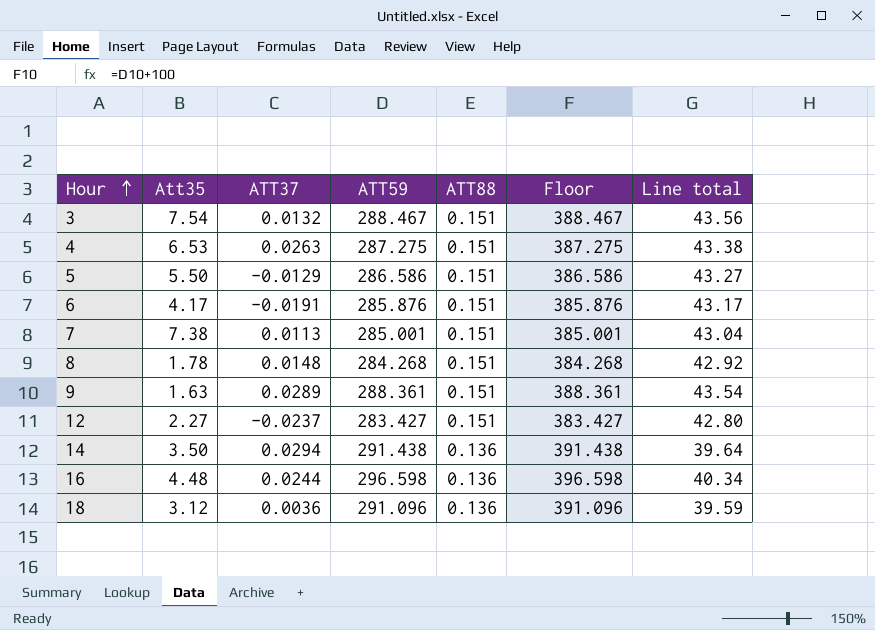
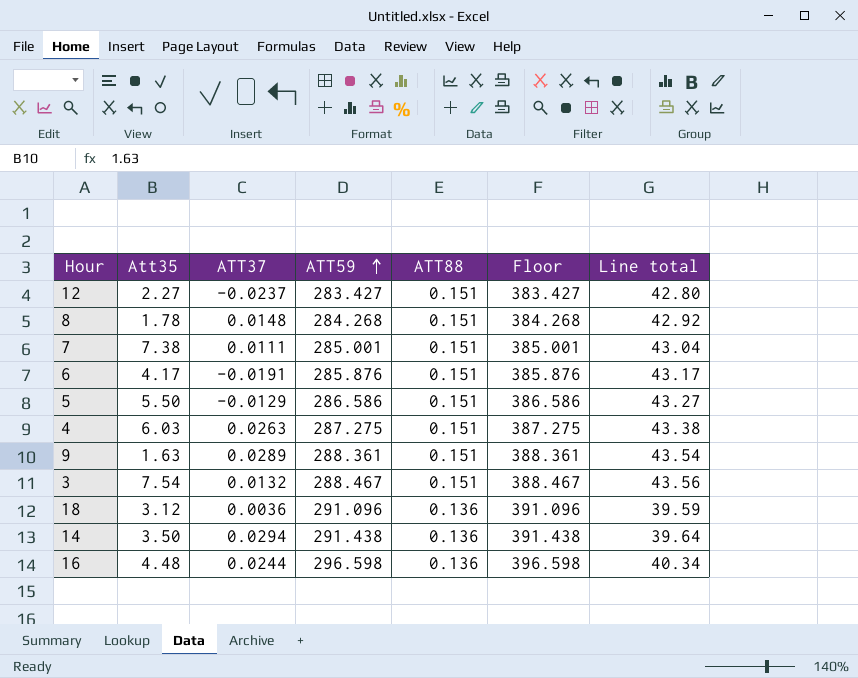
row order: Hour ascending -> ATT59 ascending
7 | ATT37: 0.0113 -> 0.0111
4 | Att35: 6.53 -> 6.03

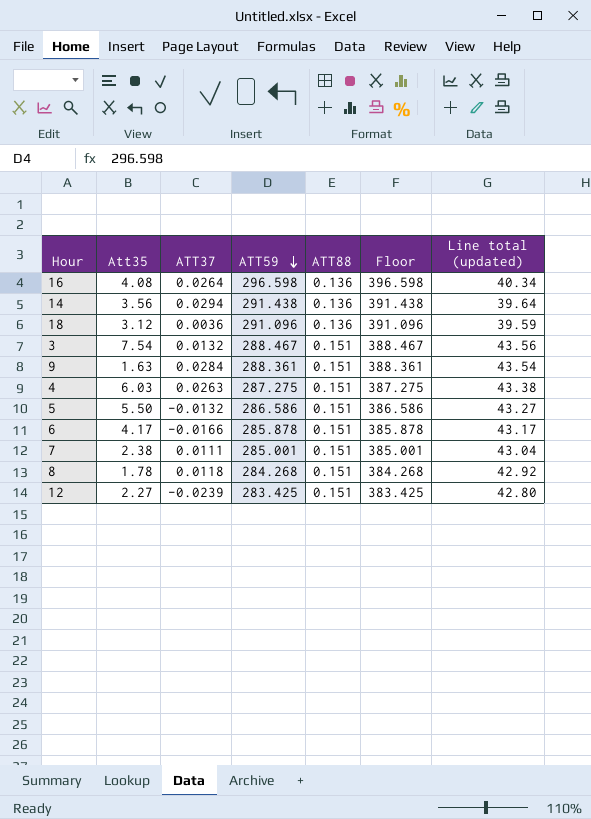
row order: ATT59 ascending -> ATT59 descending
column name: Line total -> Line total (updated)
16 | Att35: 4.48 -> 4.08
16 | ATT37: 0.0244 -> 0.0264
14 | Att35: 3.50 -> 3.56
9 | ATT37: 0.0289 -> 0.0284
5 | ATT37: -0.0129 -> -0.0132
6 | ATT37: -0.0191 -> -0.0166
6 | ATT59: 285.876 -> 285.878
6 | Floor: 385.876 -> 385.878
7 | Att35: 7.38 -> 2.38
8 | ATT37: 0.0148 -> 0.0118
12 | ATT37: -0.0237 -> -0.0239
12 | ATT59: 283.427 -> 283.425
12 | Floor: 383.427 -> 383.425

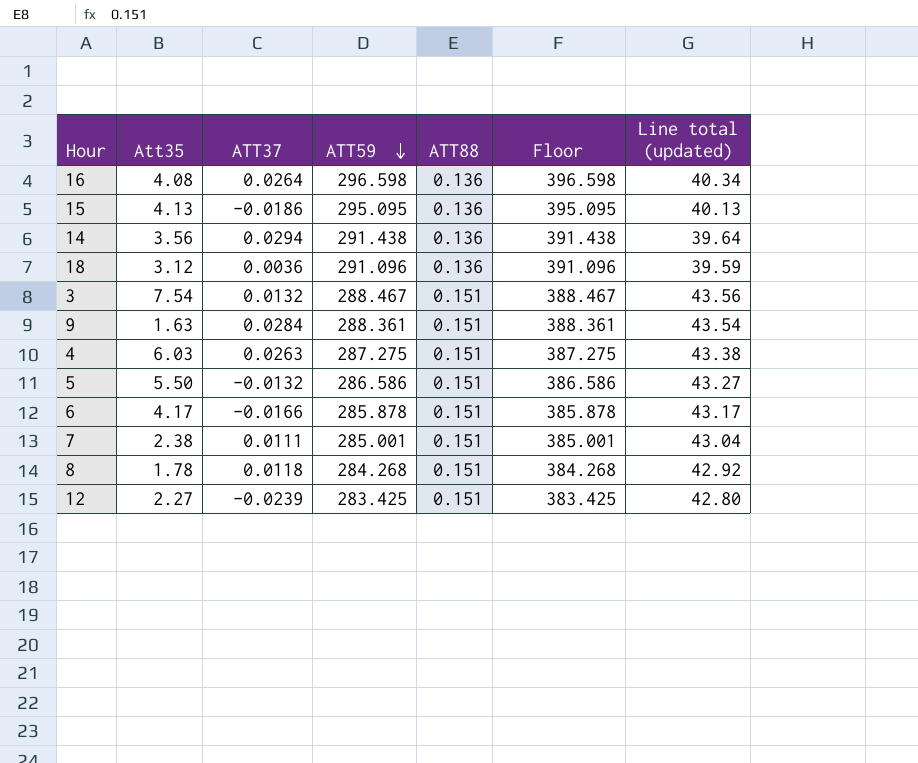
row 15: none -> 4.13 | -0.0186 | 295.095 | 0.136 | 395.095 | 40.13

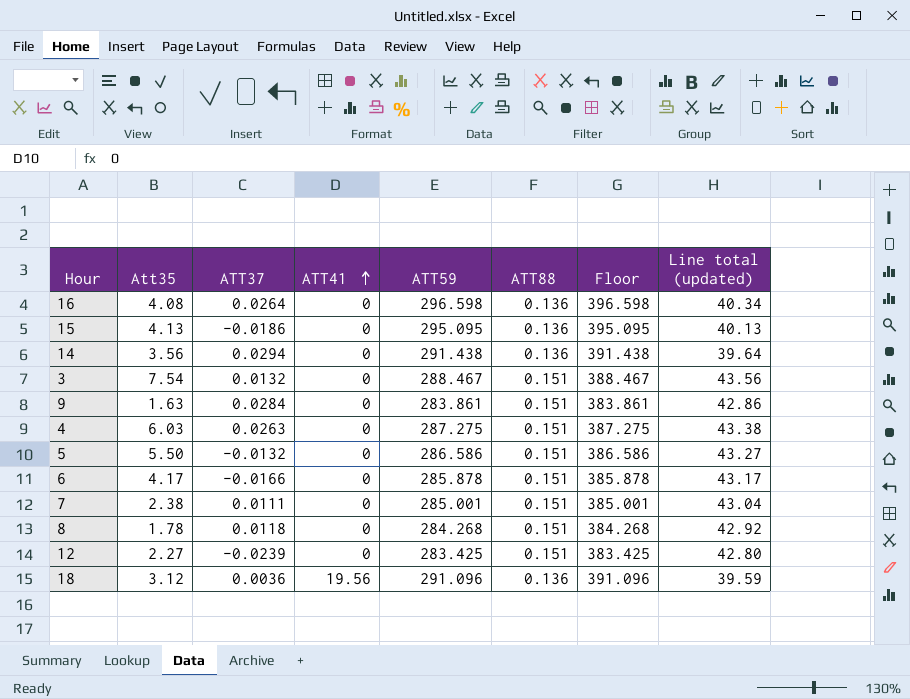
row order: ATT59 descending -> ATT41 ascending
column ATT41 | position: none -> 4
9 | ATT59: 288.361 -> 283.861
9 | Floor: 388.361 -> 383.861
9 | Line total (updated): 43.54 -> 42.86

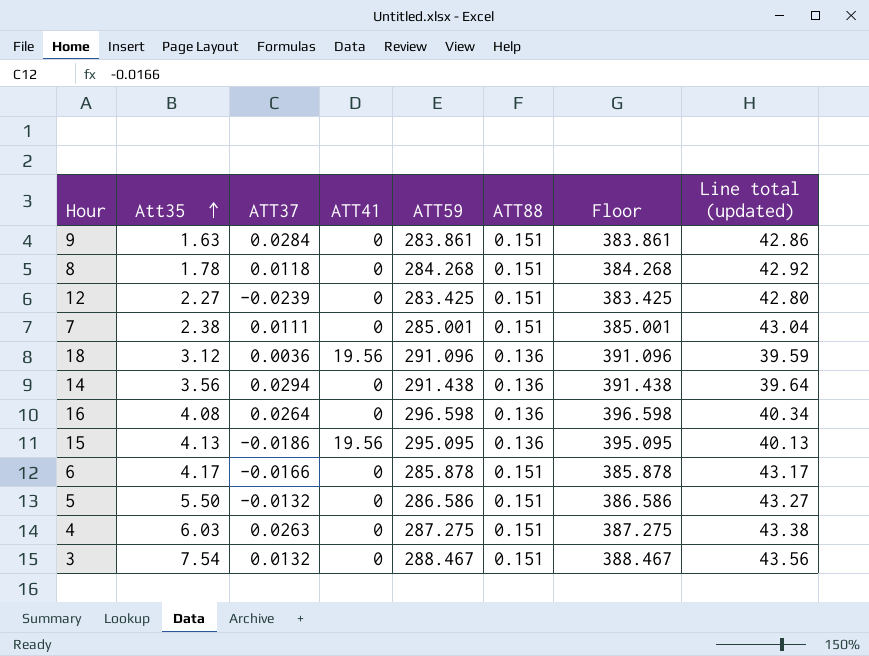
row order: ATT41 ascending -> Att35 ascending
15 | ATT41: 0 -> 19.56

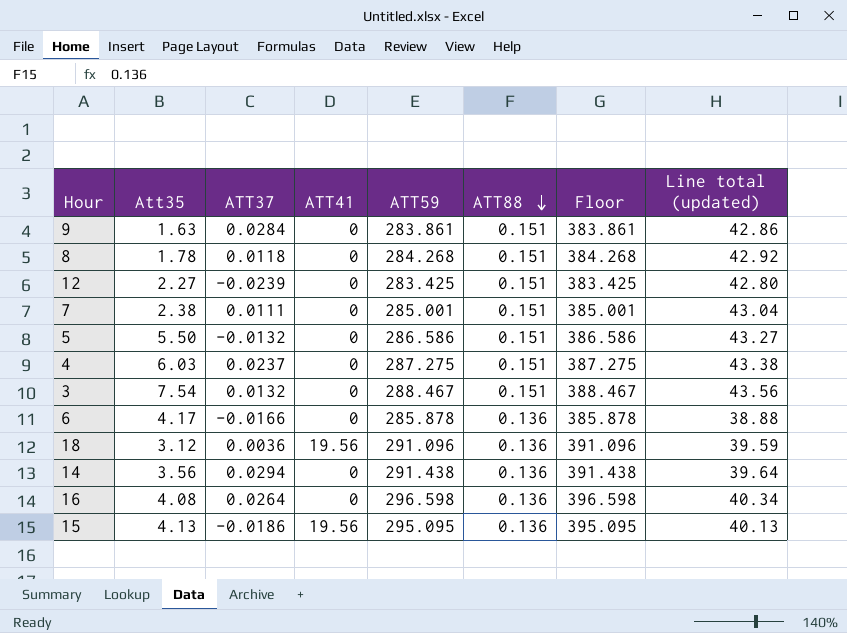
row order: Att35 ascending -> ATT88 descending
4 | ATT37: 0.0263 -> 0.0237
6 | ATT88: 0.151 -> 0.136
6 | Line total (updated): 43.17 -> 38.88

